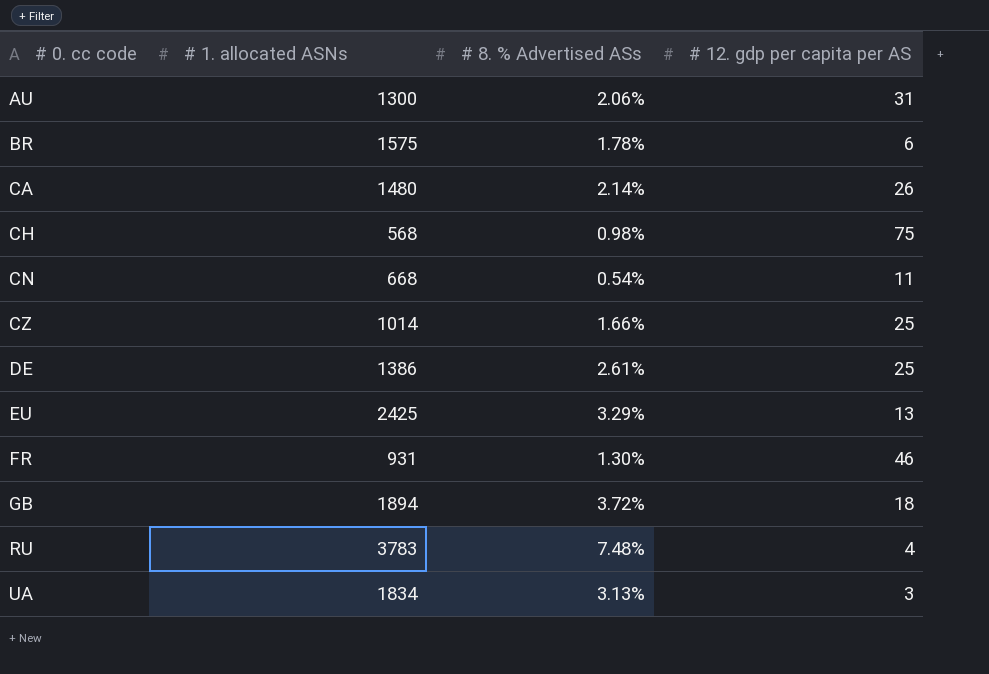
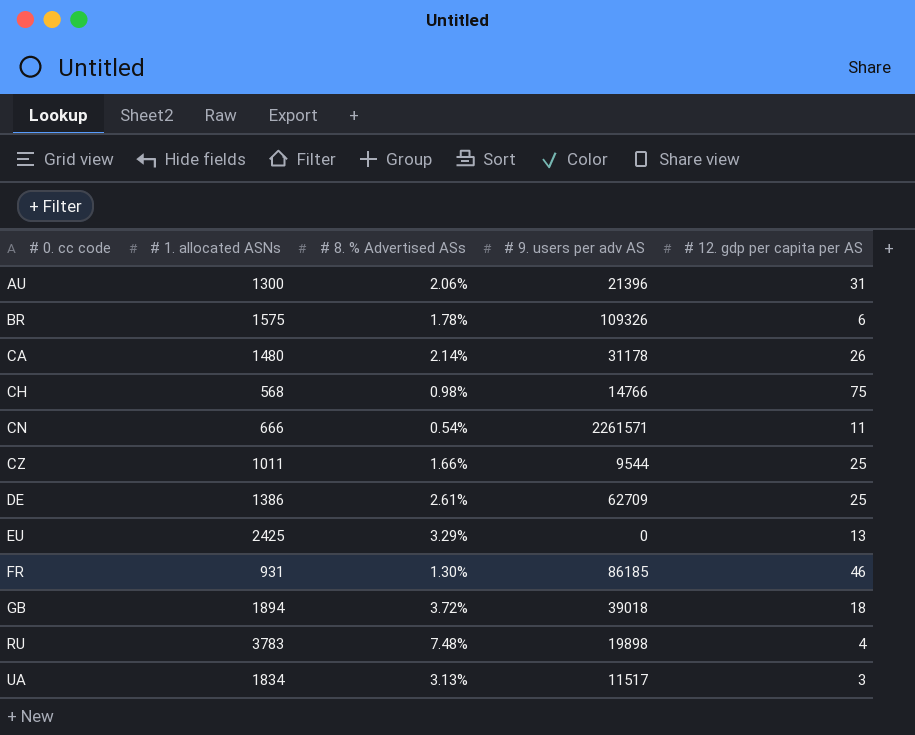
column # 9. users per adv AS | position: none -> 4
CN | # 1. allocated ASNs: 668 -> 666
CZ | # 1. allocated ASNs: 1014 -> 1011

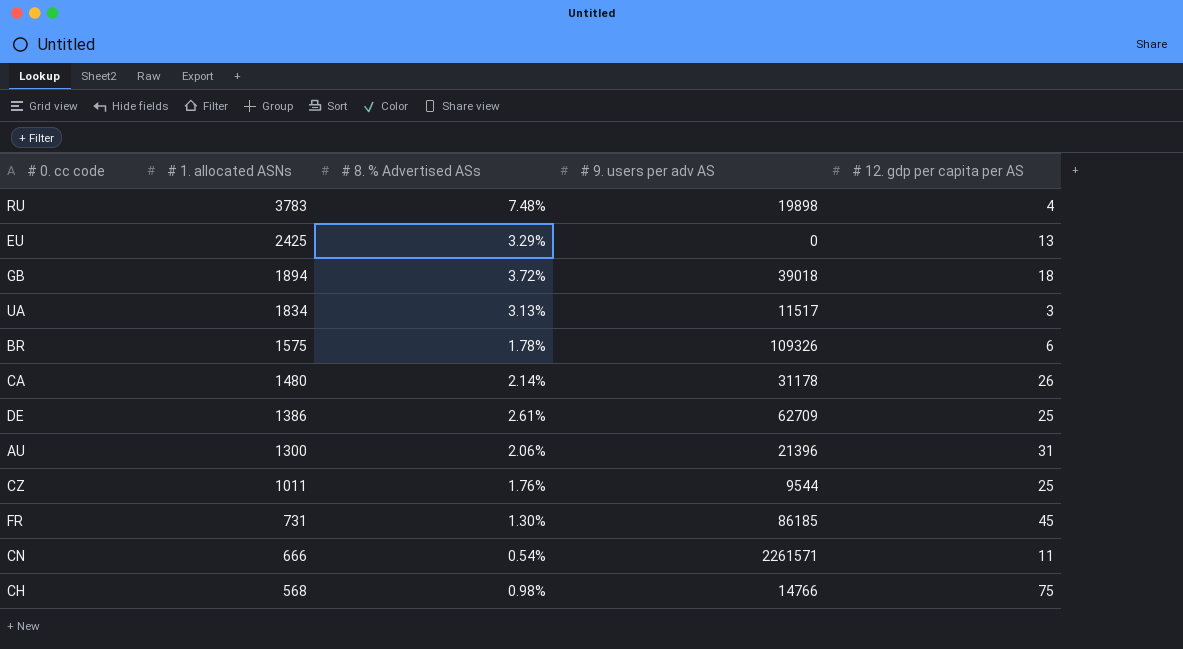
row order: # 0. cc code ascending -> # 1. allocated ASNs descending
CZ | # 8. % Advertised ASs: 1.66% -> 1.76%
FR | # 1. allocated ASNs: 931 -> 731
FR | # 12. gdp per capita per AS: 46 -> 45

